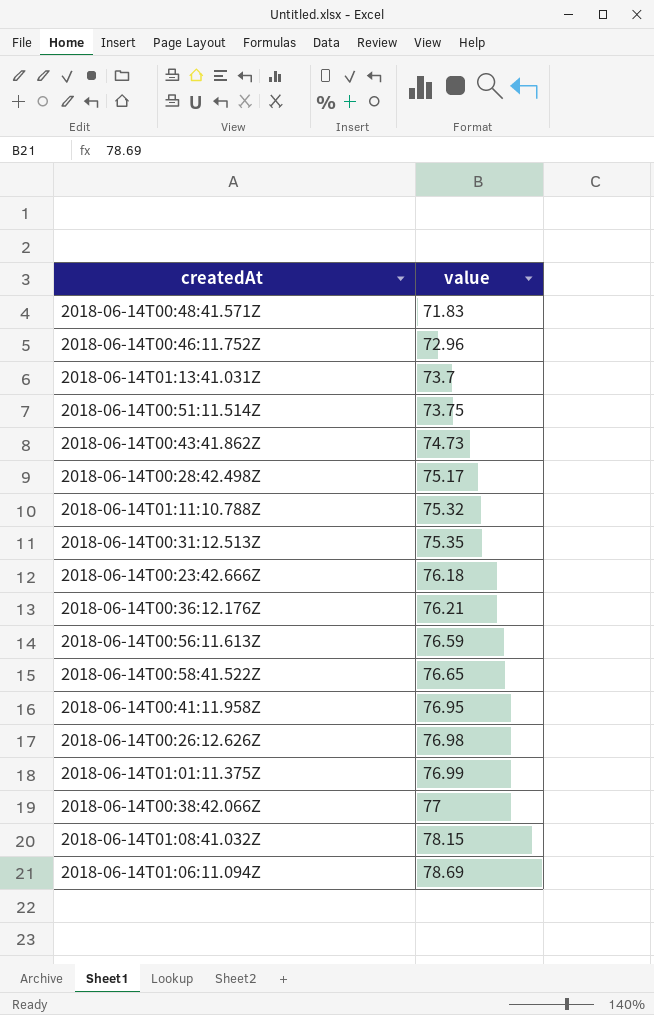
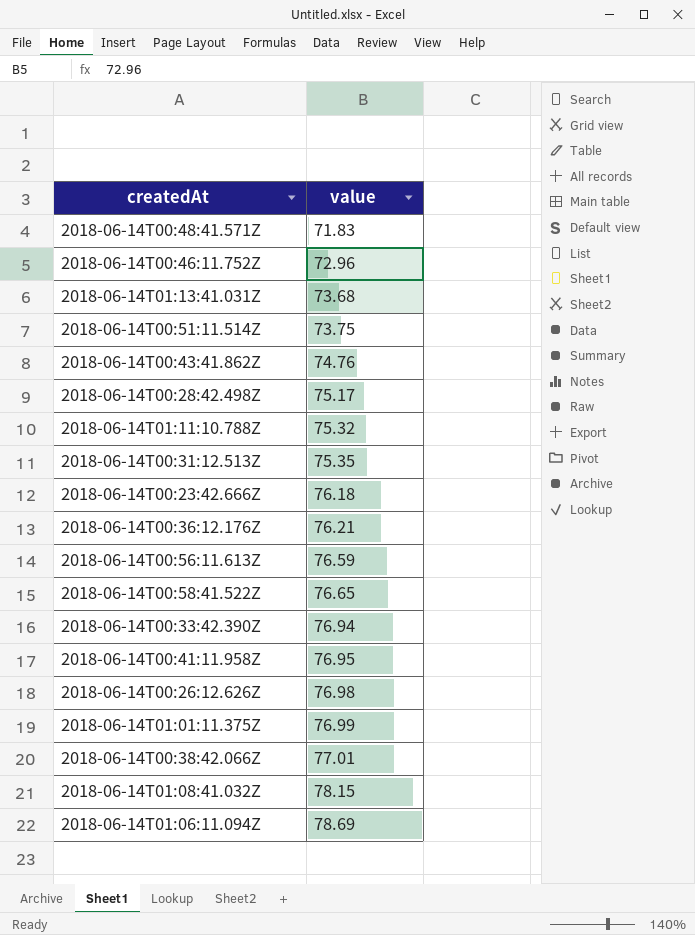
2018-06-14T01:13:41.031Z | value: 73.7 -> 73.68
2018-06-14T00:43:41.862Z | value: 74.73 -> 74.76
row 2018-06-14T00:33:42.390Z: none -> 76.94
2018-06-14T00:38:42.066Z | value: 77 -> 77.01

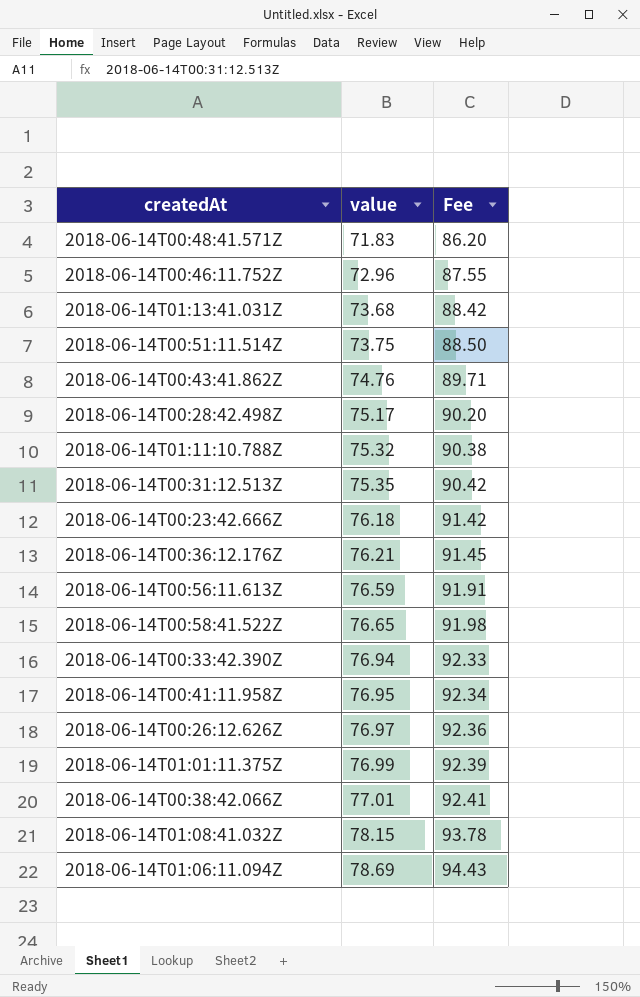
column Fee | formula: none -> [value] * 1.2
2018-06-14T00:26:12.626Z | value: 76.98 -> 76.97

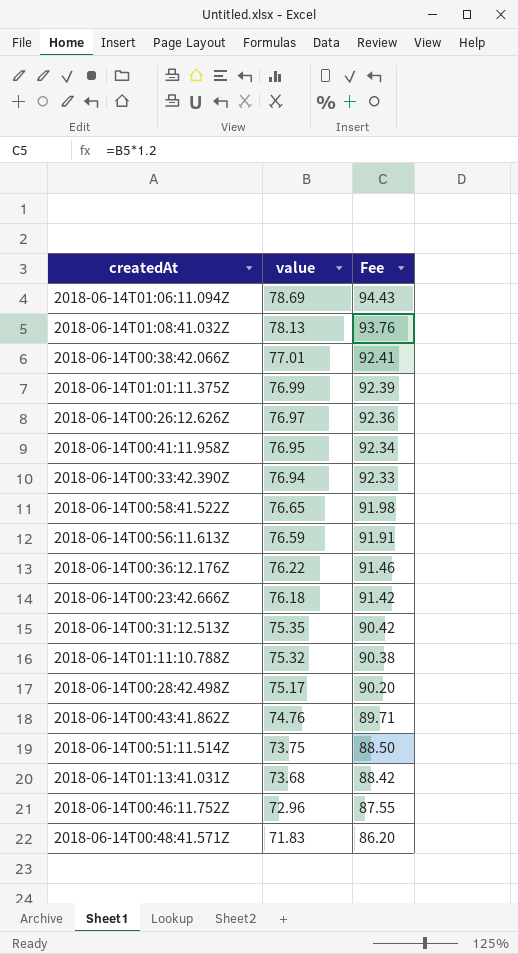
row order: value ascending -> value descending
2018-06-14T01:08:41.032Z | value: 78.15 -> 78.13
2018-06-14T01:08:41.032Z | Fee: 93.78 -> 93.76
2018-06-14T00:36:12.176Z | value: 76.21 -> 76.22
2018-06-14T00:36:12.176Z | Fee: 91.45 -> 91.46

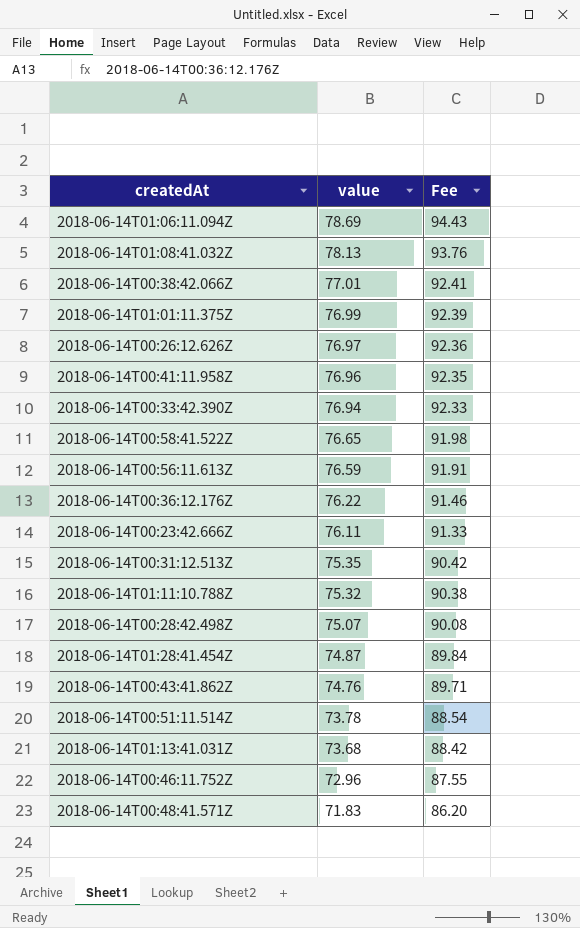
2018-06-14T00:41:11.958Z | value: 76.95 -> 76.96
2018-06-14T00:41:11.958Z | Fee: 92.34 -> 92.35
2018-06-14T00:23:42.666Z | value: 76.18 -> 76.11
2018-06-14T00:23:42.666Z | Fee: 91.42 -> 91.33
2018-06-14T00:28:42.498Z | value: 75.17 -> 75.07
2018-06-14T00:28:42.498Z | Fee: 90.20 -> 90.08
row 2018-06-14T01:28:41.454Z: none -> 74.87 | 89.84
2018-06-14T00:51:11.514Z | value: 73.75 -> 73.78
2018-06-14T00:51:11.514Z | Fee: 88.50 -> 88.54

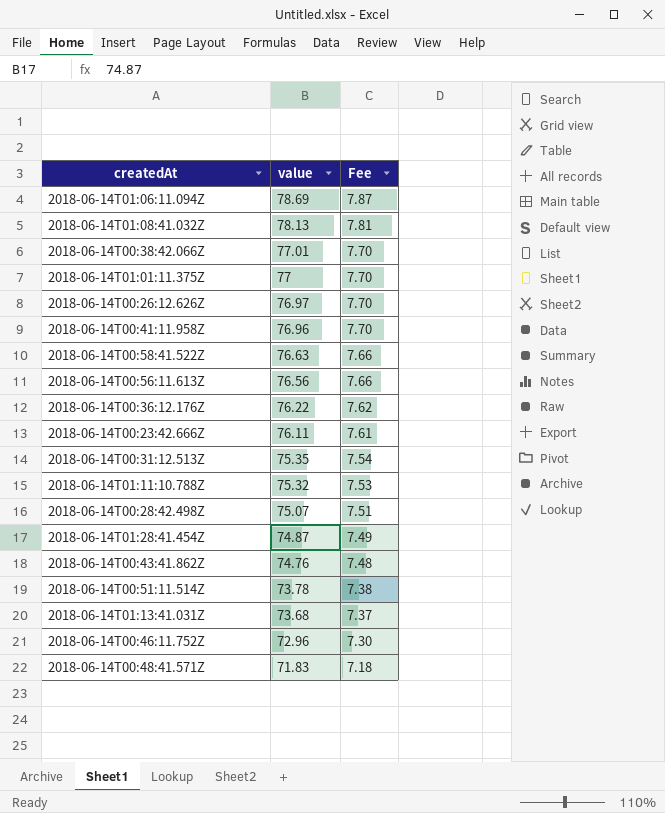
column Fee | formula: [value] * 1.2 -> [value] * 0.1
row 2018-06-14T00:33:42.390Z: 76.94 | 92.33 -> none
2018-06-14T01:01:11.375Z | value: 76.99 -> 77
2018-06-14T00:58:41.522Z | value: 76.65 -> 76.63
2018-06-14T00:56:11.613Z | value: 76.59 -> 76.56

